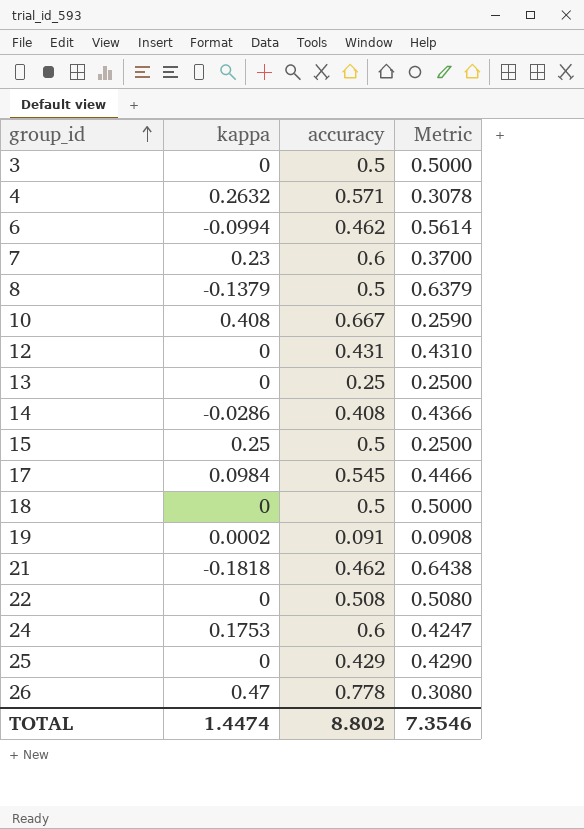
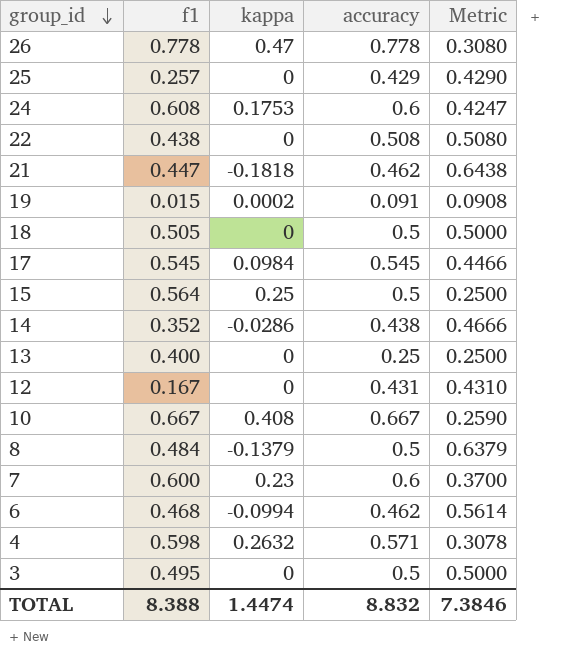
row order: group_id ascending -> group_id descending
column f1 | position: none -> 2
14 | accuracy: 0.408 -> 0.438
14 | Metric: 0.4366 -> 0.4666
TOTAL | accuracy: 8.802 -> 8.832
TOTAL | Metric: 7.3546 -> 7.3846

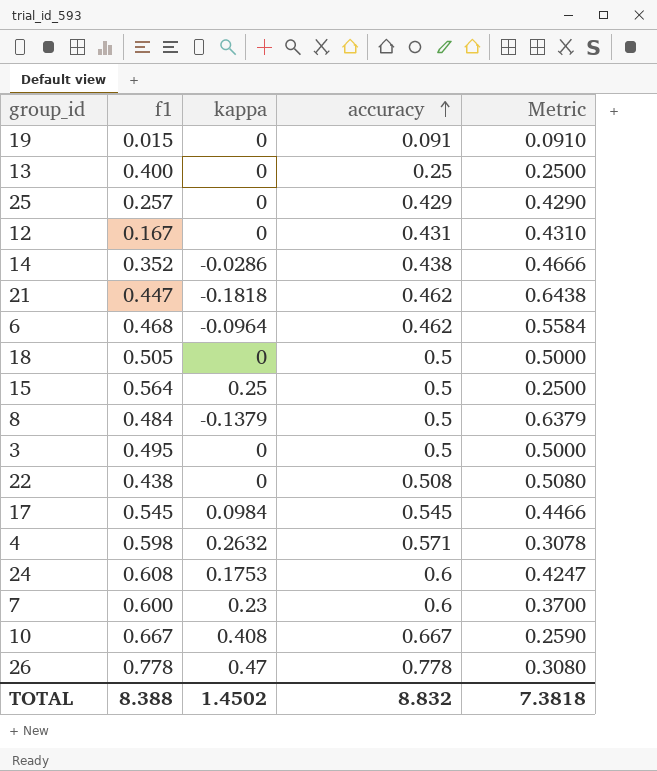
row order: group_id descending -> accuracy ascending
19 | kappa: 0.0002 -> 0
19 | Metric: 0.0908 -> 0.0910
6 | kappa: -0.0994 -> -0.0964
6 | Metric: 0.5614 -> 0.5584
TOTAL | kappa: 1.4474 -> 1.4502
TOTAL | Metric: 7.3846 -> 7.3818

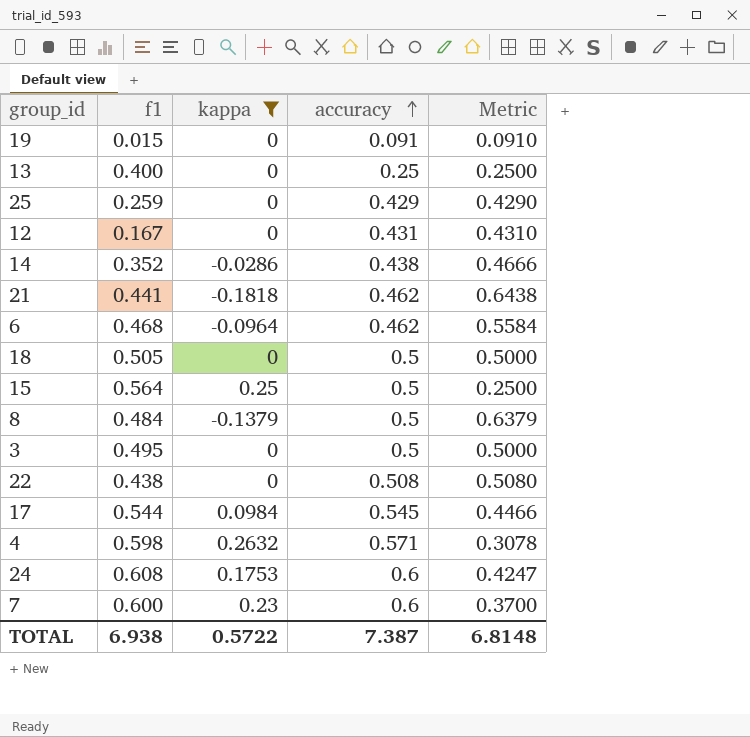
filter: none -> kappa <= 0.2632
25 | f1: 0.257 -> 0.259
21 | f1: 0.447 -> 0.441
17 | f1: 0.545 -> 0.544
TOTAL | f1: 8.388 -> 6.938
TOTAL | kappa: 1.4502 -> 0.5722
TOTAL | accuracy: 8.832 -> 7.387
TOTAL | Metric: 7.3818 -> 6.8148

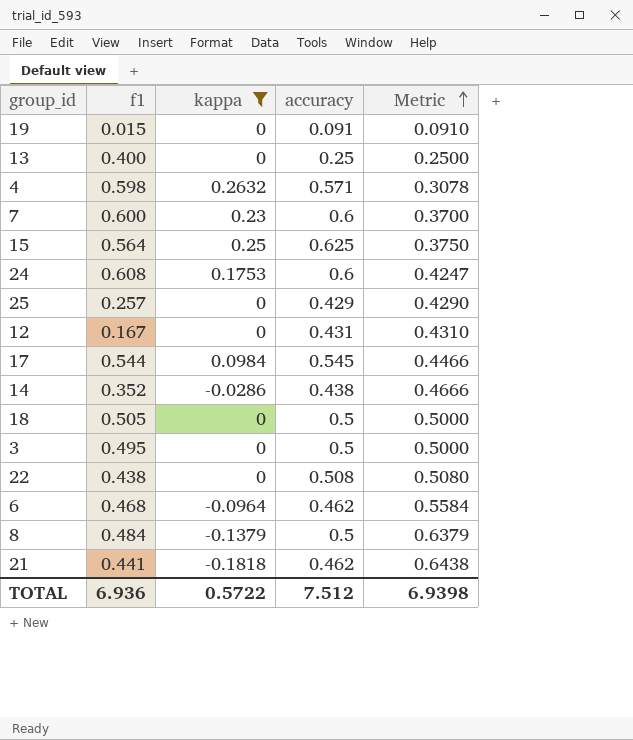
row order: accuracy ascending -> Metric ascending
15 | accuracy: 0.5 -> 0.625
15 | Metric: 0.2500 -> 0.3750
25 | f1: 0.259 -> 0.257
TOTAL | f1: 6.938 -> 6.936
TOTAL | accuracy: 7.387 -> 7.512
TOTAL | Metric: 6.8148 -> 6.9398

